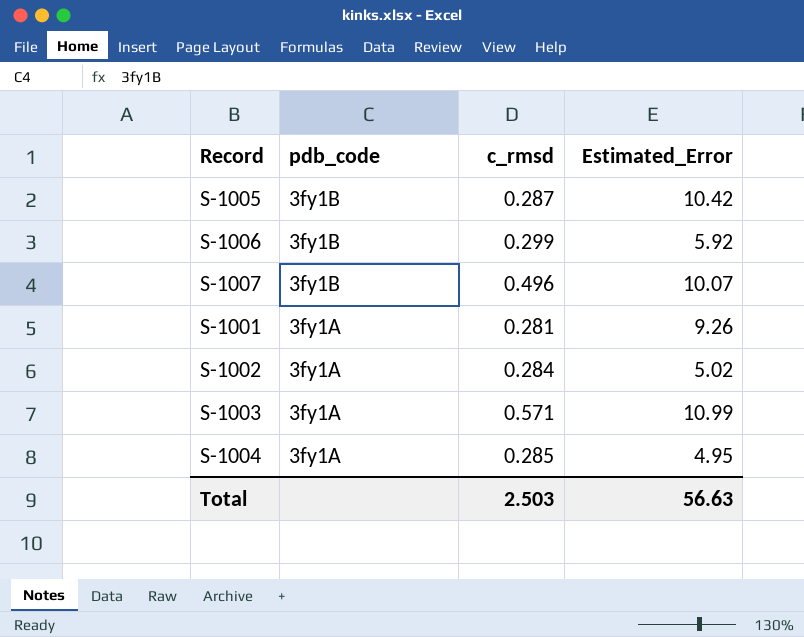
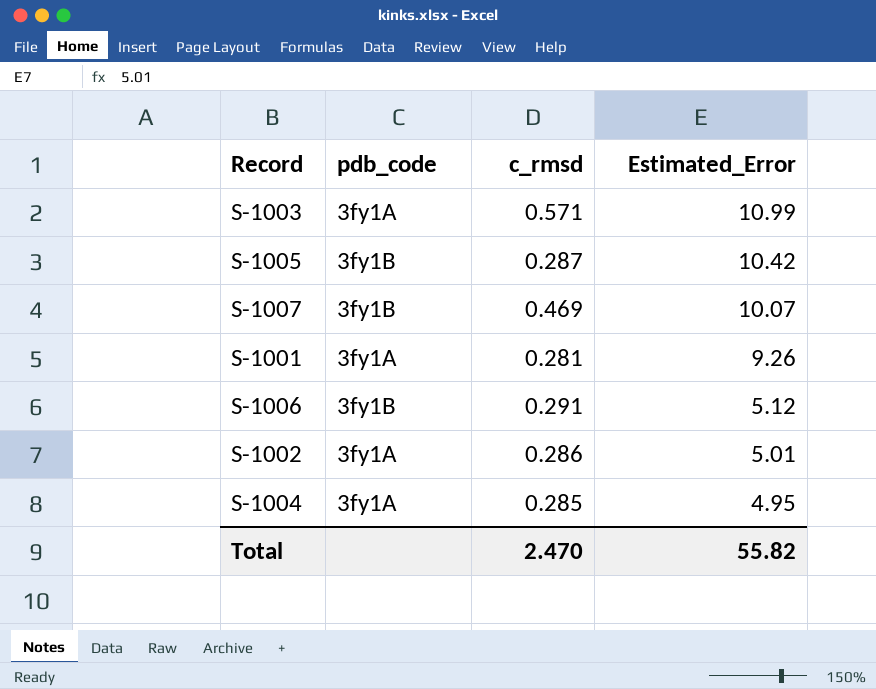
row order: pdb_code descending -> Estimated_Error descending
S-1007 | c_rmsd: 0.496 -> 0.469
S-1006 | c_rmsd: 0.299 -> 0.291
S-1006 | Estimated_Error: 5.92 -> 5.12
S-1002 | c_rmsd: 0.284 -> 0.286
S-1002 | Estimated_Error: 5.02 -> 5.01
Total | c_rmsd: 2.503 -> 2.470
Total | Estimated_Error: 56.63 -> 55.82

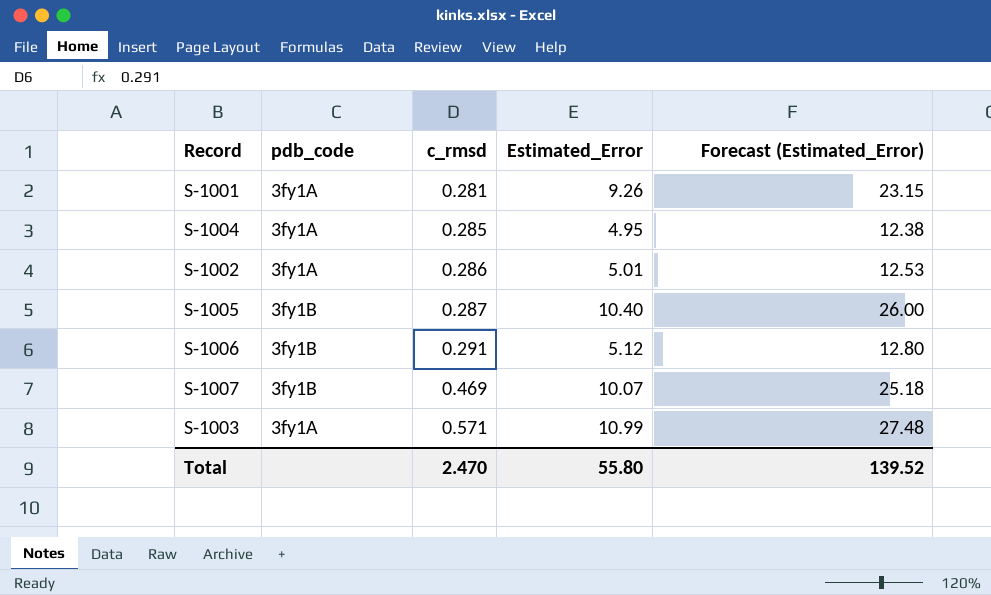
row order: Estimated_Error descending -> c_rmsd ascending
column Forecast (Estimated_Error) | formula: none -> [Estimated_Error] * 2.5
S-1005 | Estimated_Error: 10.42 -> 10.40
Total | Estimated_Error: 55.82 -> 55.80

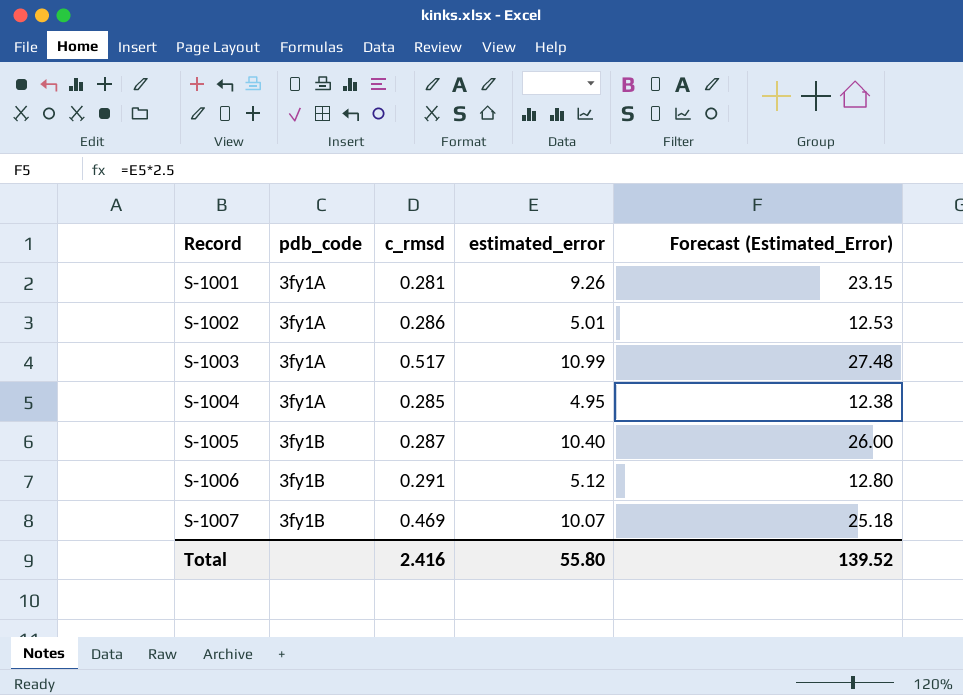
row order: c_rmsd ascending -> Record ascending
column name: Estimated_Error -> estimated_error
S-1003 | c_rmsd: 0.571 -> 0.517
Total | c_rmsd: 2.470 -> 2.416

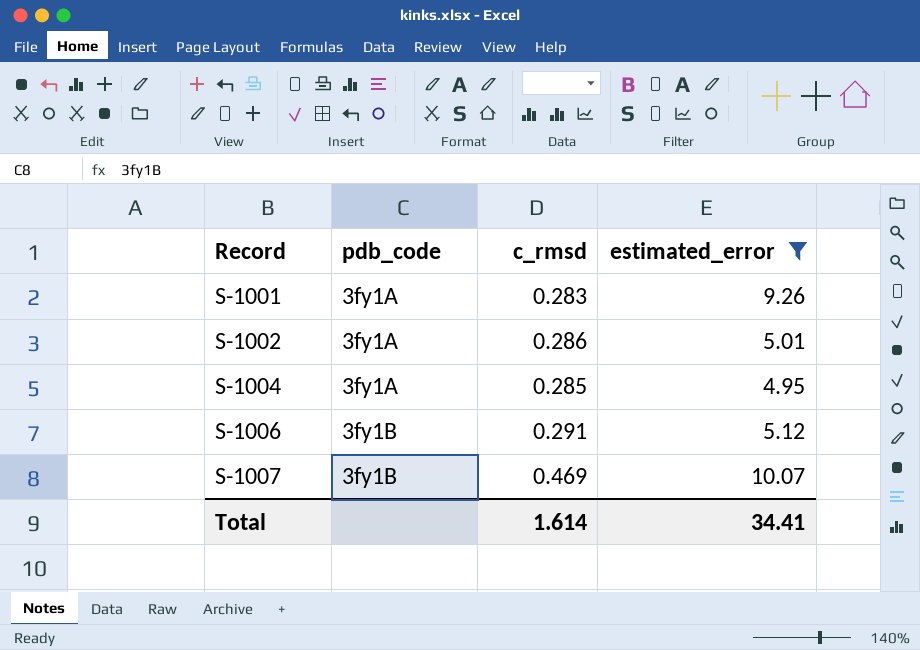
filter: none -> estimated_error <= 10.07
column Forecast (Estimated_Error) | formula: [estimated_error] * 2.5 -> none
S-1001 | c_rmsd: 0.281 -> 0.283
Total | c_rmsd: 2.416 -> 1.614
Total | estimated_error: 55.80 -> 34.41

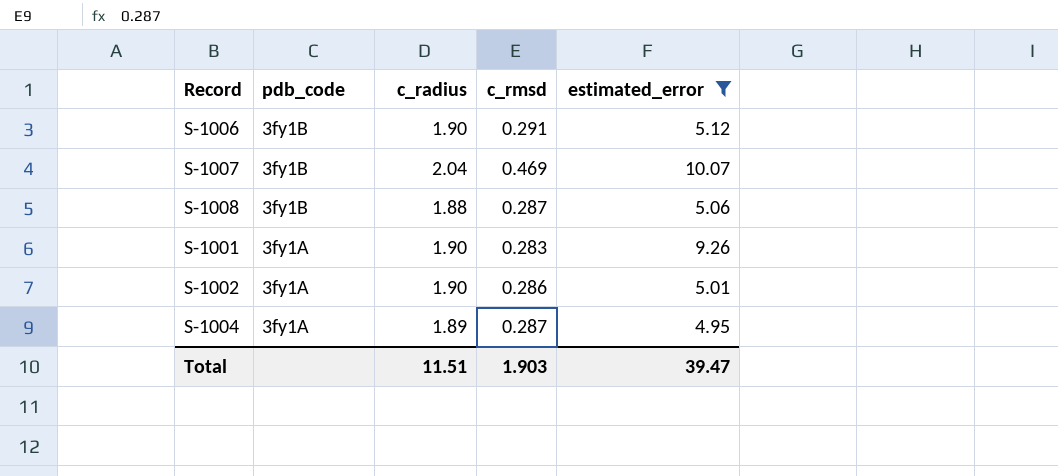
row order: Record ascending -> pdb_code descending
column c_radius | position: none -> 3
row S-1008: none -> 3fy1B | 1.88 | 0.287 | 5.06
S-1004 | c_rmsd: 0.285 -> 0.287
Total | c_rmsd: 1.614 -> 1.903
Total | estimated_error: 34.41 -> 39.47

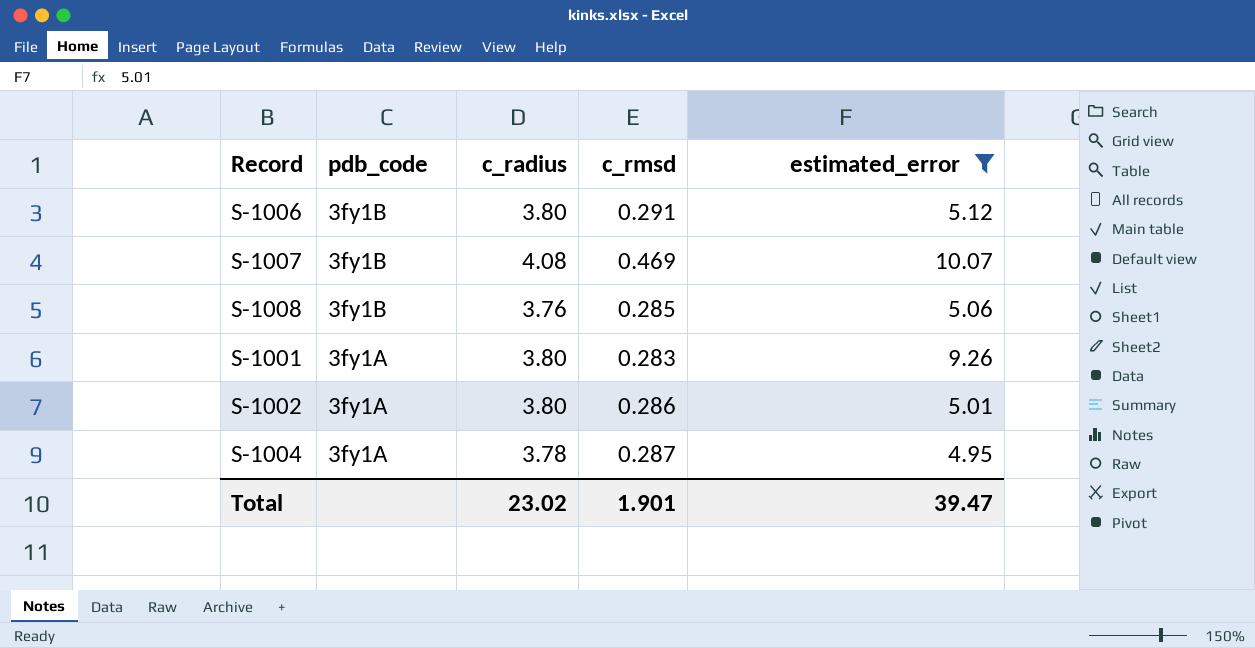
S-1006 | c_radius: 1.90 -> 3.80
S-1007 | c_radius: 2.04 -> 4.08
S-1008 | c_radius: 1.88 -> 3.76
S-1008 | c_rmsd: 0.287 -> 0.285
S-1001 | c_radius: 1.90 -> 3.80
S-1002 | c_radius: 1.90 -> 3.80
S-1004 | c_radius: 1.89 -> 3.78
Total | c_radius: 11.51 -> 23.02
Total | c_rmsd: 1.903 -> 1.901

